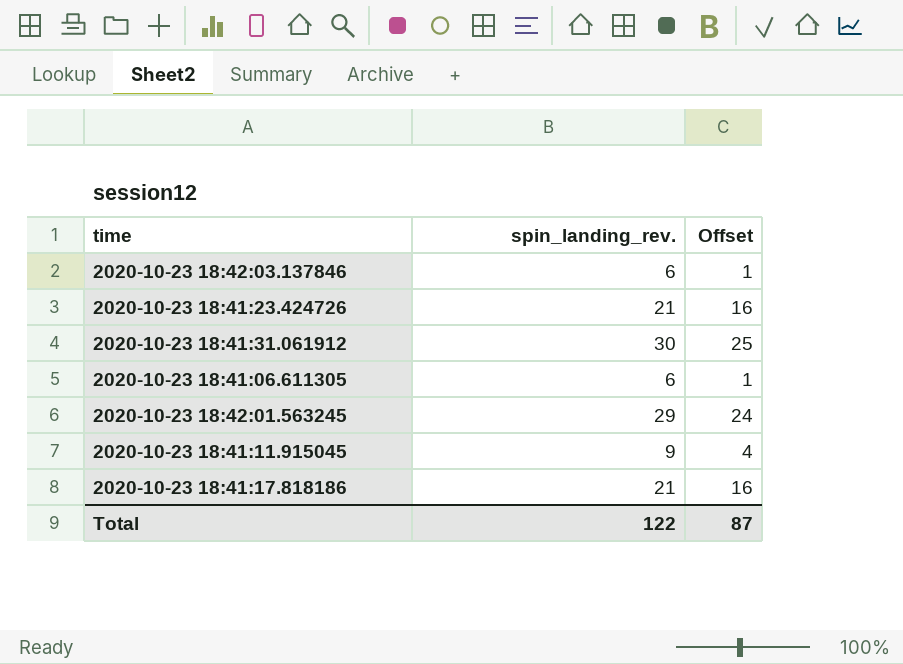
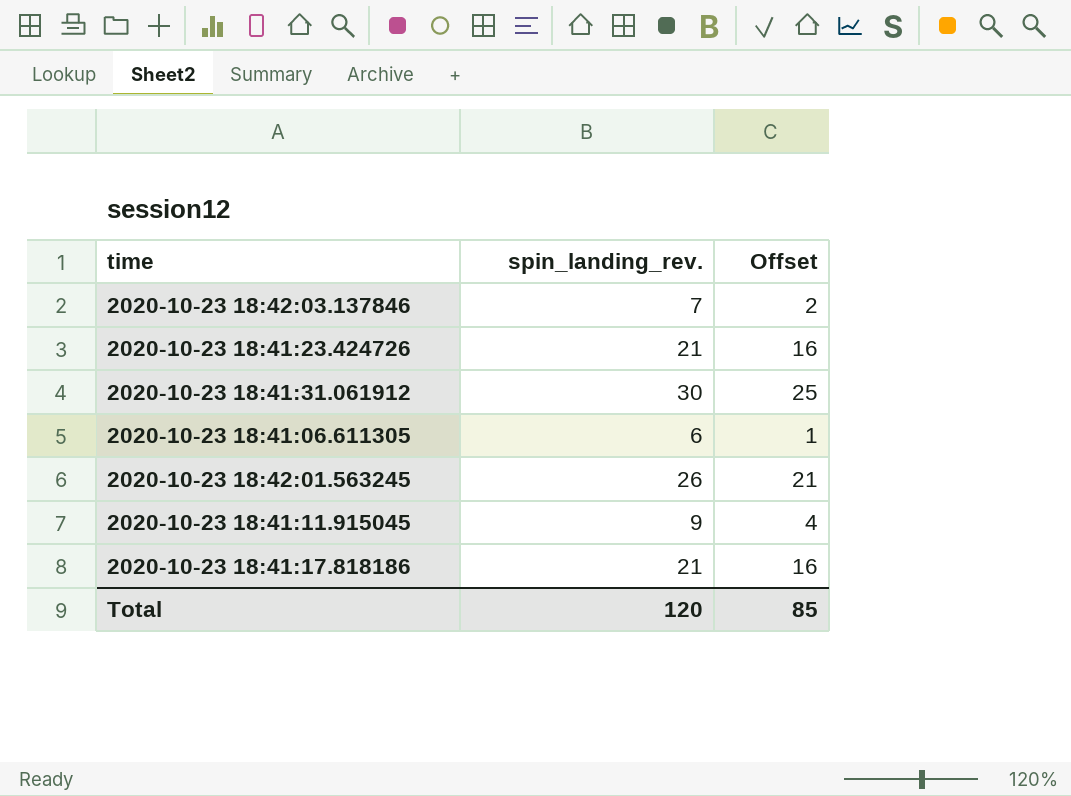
2020-10-23 18:42:03.137846 | spin_landing_rev.: 6 -> 7
2020-10-23 18:42:03.137846 | Offset: 1 -> 2
2020-10-23 18:42:01.563245 | spin_landing_rev.: 29 -> 26
2020-10-23 18:42:01.563245 | Offset: 24 -> 21
Total | spin_landing_rev.: 122 -> 120
Total | Offset: 87 -> 85

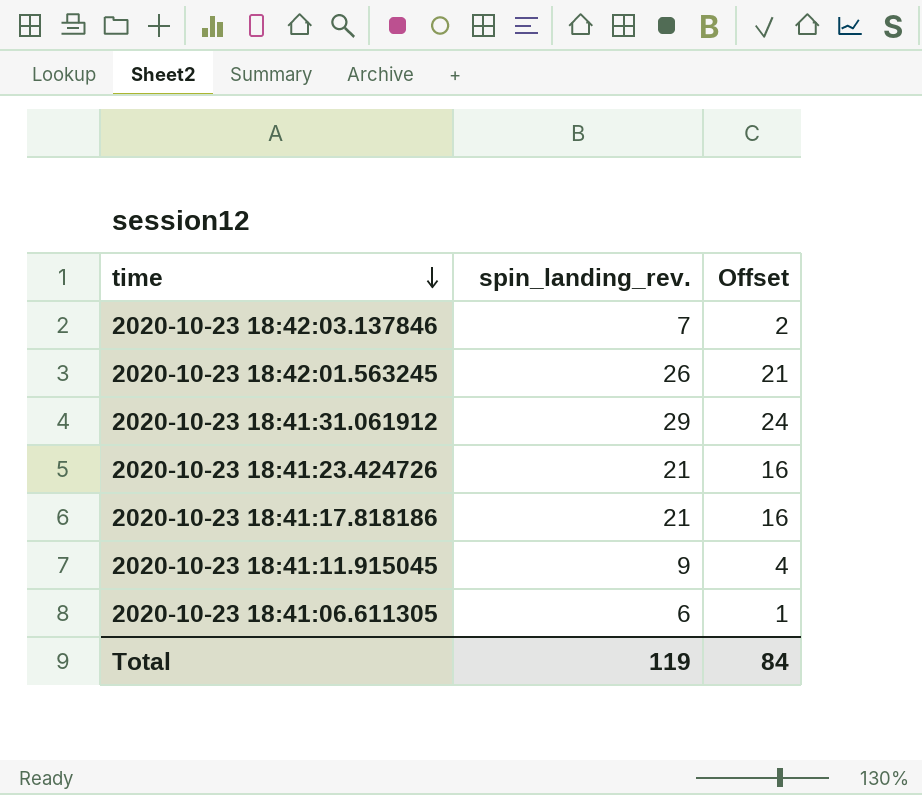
row order: none -> time descending
2020-10-23 18:41:31.061912 | spin_landing_rev.: 30 -> 29
2020-10-23 18:41:31.061912 | Offset: 25 -> 24
Total | spin_landing_rev.: 120 -> 119
Total | Offset: 85 -> 84

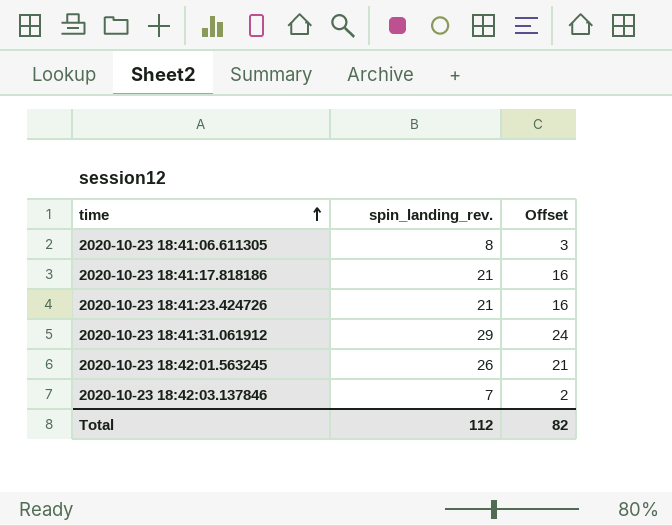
row order: time descending -> time ascending
row 2020-10-23 18:41:11.915045: 9 | 4 -> none
2020-10-23 18:41:06.611305 | spin_landing_rev.: 6 -> 8
2020-10-23 18:41:06.611305 | Offset: 1 -> 3
Total | spin_landing_rev.: 119 -> 112
Total | Offset: 84 -> 82

